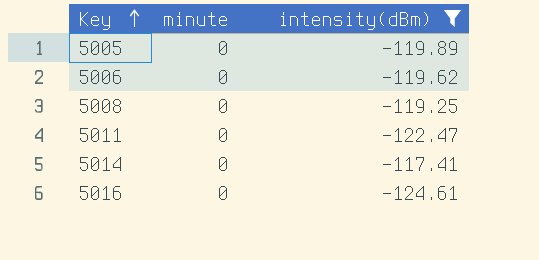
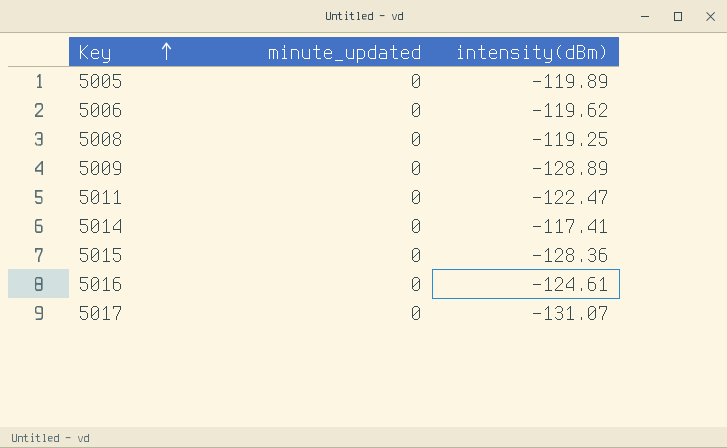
filter: intensity(dBm) >= -124.61 -> none
column name: minute -> minute_updated

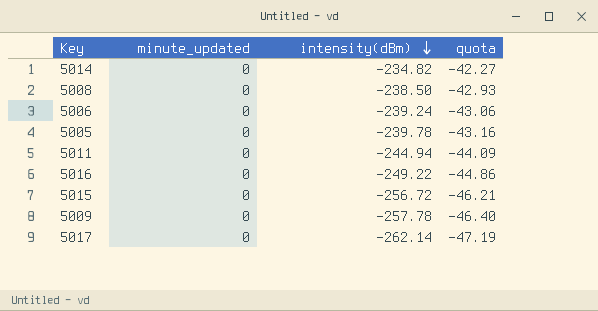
row order: Key ascending -> intensity(dBm) descending
column quota | formula: none -> [intensity(dBm)] * 0.18
5014 | intensity(dBm): -117.41 -> -234.82
5008 | intensity(dBm): -119.25 -> -238.50
5006 | intensity(dBm): -119.62 -> -239.24
5005 | intensity(dBm): -119.89 -> -239.78
5011 | intensity(dBm): -122.47 -> -244.94
5016 | intensity(dBm): -124.61 -> -249.22
5015 | intensity(dBm): -128.36 -> -256.72
5009 | intensity(dBm): -128.89 -> -257.78
5017 | intensity(dBm): -131.07 -> -262.14

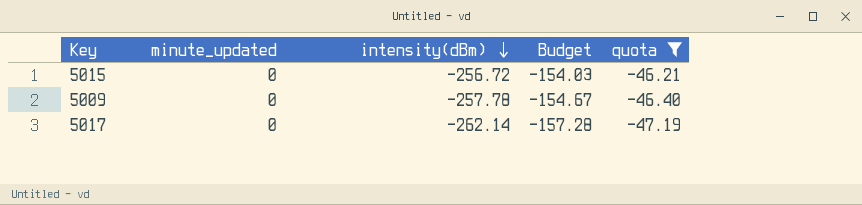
filter: none -> quota <= -46.21
column Budget | formula: none -> [intensity(dBm)] * 0.6

